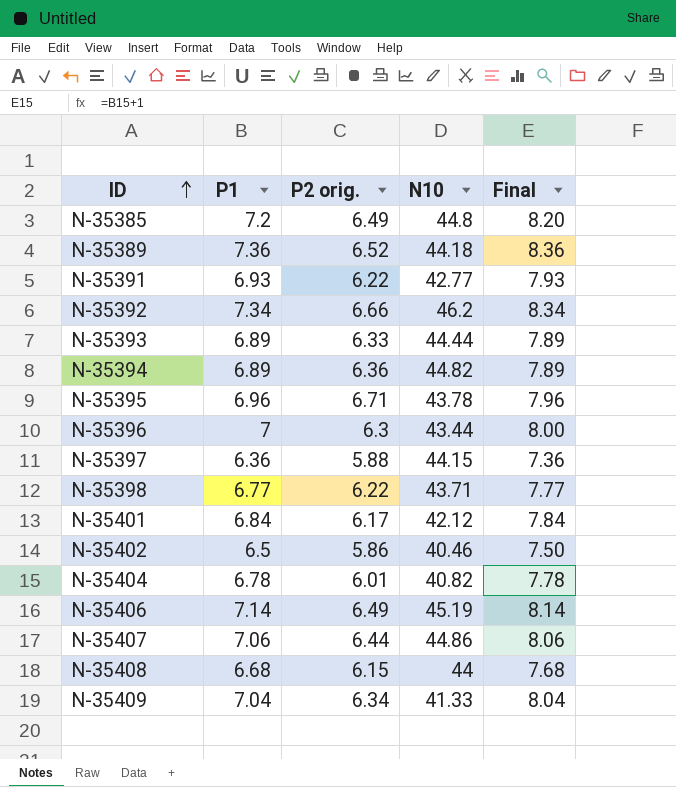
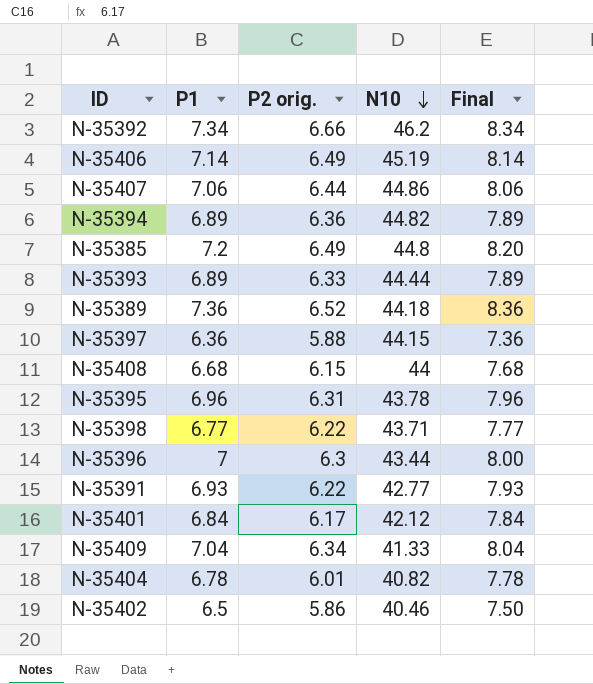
row order: ID ascending -> N10 descending
N-35395 | P2 orig.: 6.71 -> 6.31

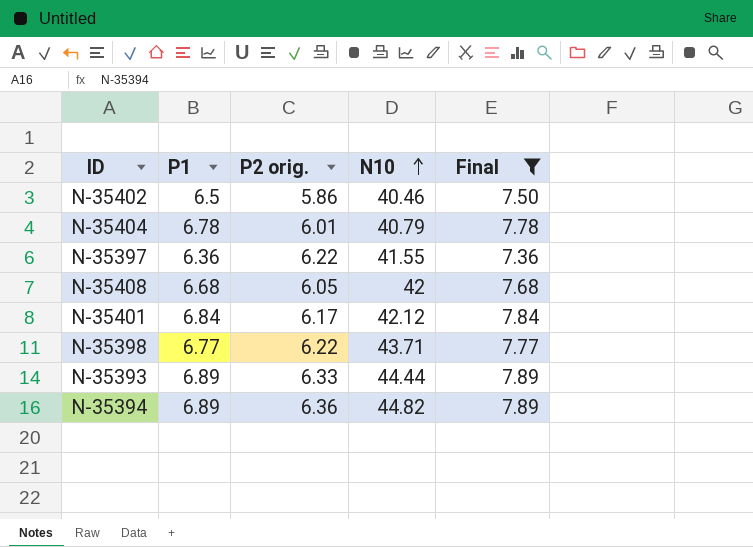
filter: none -> Final <= 7.89
row order: N10 descending -> N10 ascending
N-35404 | N10: 40.82 -> 40.79
N-35397 | P2 orig.: 5.88 -> 6.22
N-35397 | N10: 44.15 -> 41.55
N-35408 | P2 orig.: 6.15 -> 6.05
N-35408 | N10: 44 -> 42

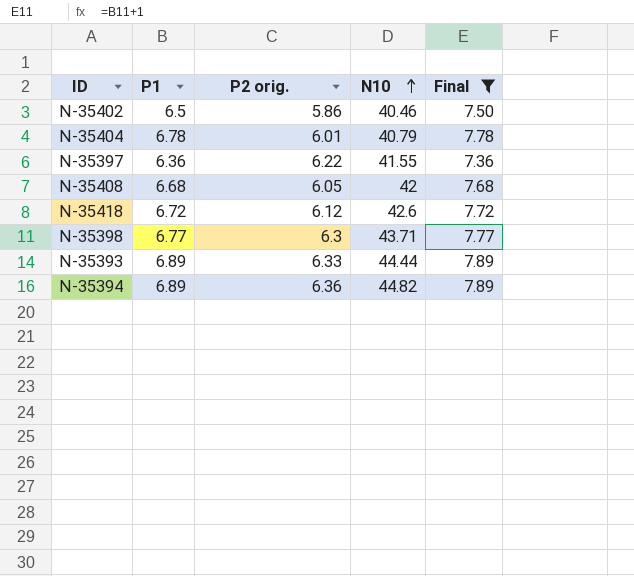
row N-35401: 6.84 | 6.17 | 42.12 | 7.84 -> none
row N-35418: none -> 6.72 | 6.12 | 42.6 | 7.72
N-35398 | P2 orig.: 6.22 -> 6.3

